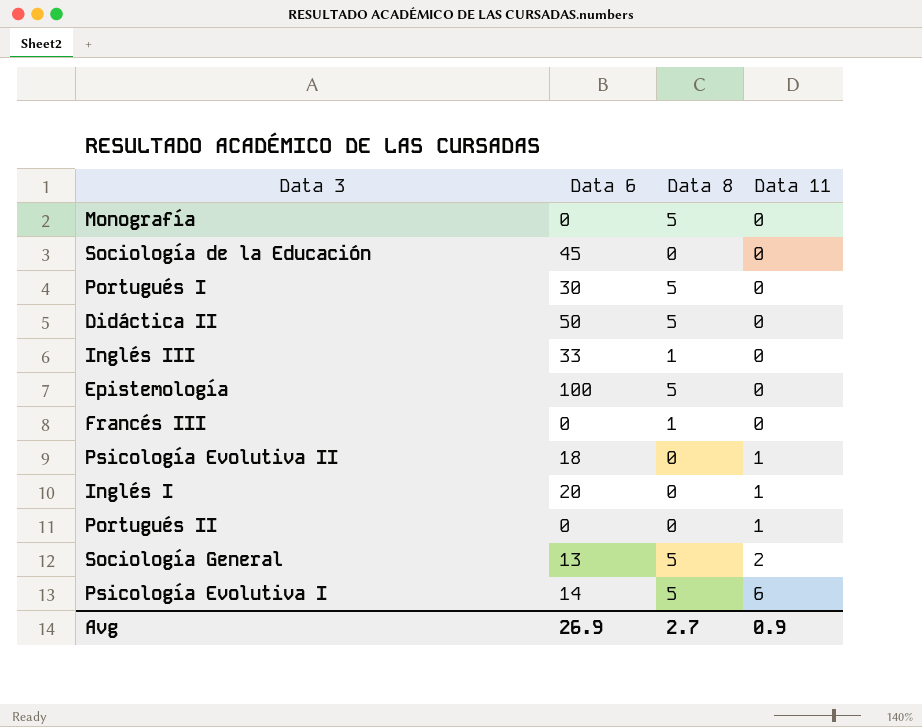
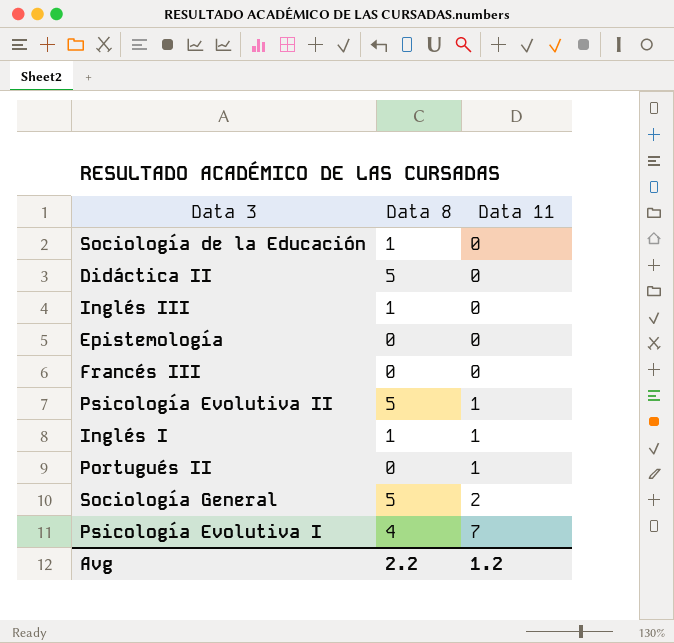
column Data 6 | position: 2 -> none
row Monografía: 0 | 5 | 0 -> none
row Portugués I: 30 | 5 | 0 -> none
Sociología de la Educación | Data 8: 0 -> 1
Epistemología | Data 8: 5 -> 0
Francés III | Data 8: 1 -> 0
Psicología Evolutiva II | Data 8: 0 -> 5
Inglés I | Data 8: 0 -> 1
Psicología Evolutiva I | Data 8: 5 -> 4
Psicología Evolutiva I | Data 11: 6 -> 7
Avg | Data 8: 2.7 -> 2.2
Avg | Data 11: 0.9 -> 1.2

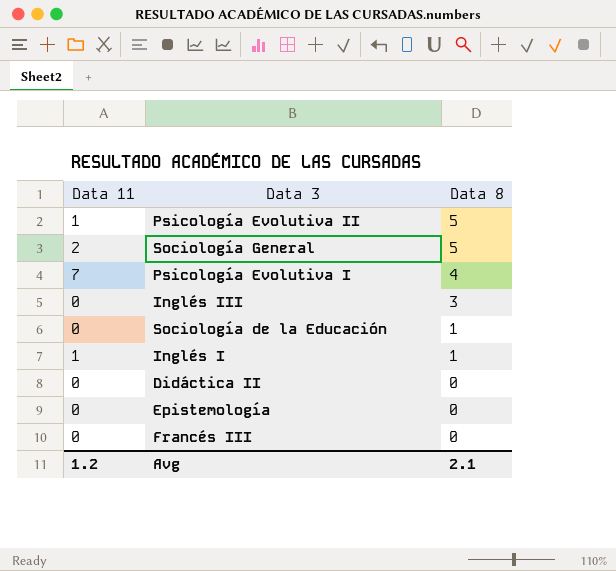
row order: Data 11 ascending -> Data 8 descending
column Data 11 | position: 3 -> 1
row Portugués II: 0 | 1 -> none
Inglés III | Data 8: 1 -> 3
Didáctica II | Data 8: 5 -> 0
Avg | Data 8: 2.2 -> 2.1

